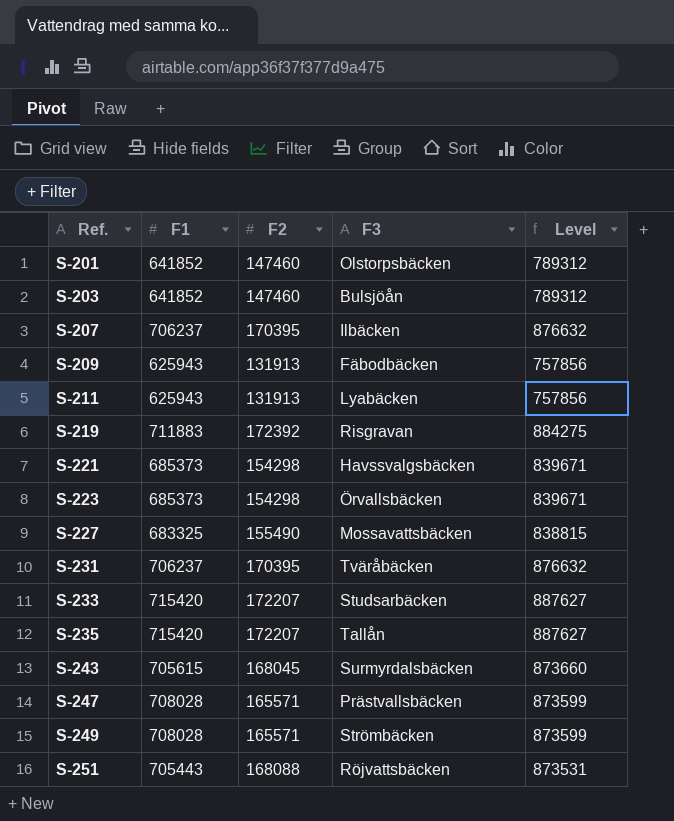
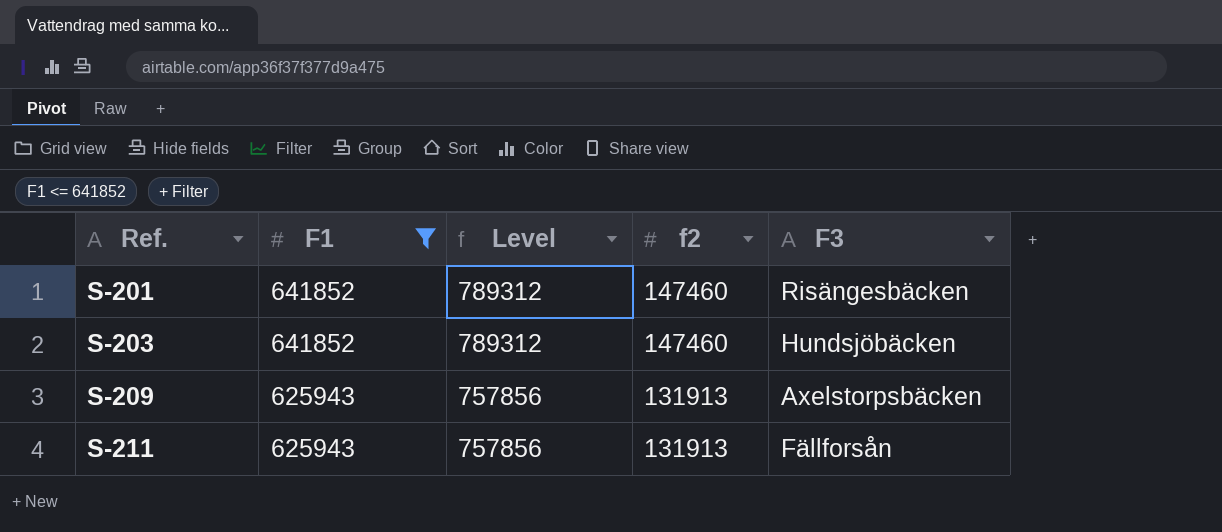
filter: none -> F1 <= 641852
column Level | position: 5 -> 3
column name: F2 -> f2
S-201 | F3: Olstorpsbäcken -> Risängesbäcken
S-203 | F3: Bulsjöån -> Hundsjöbäcken
S-209 | F3: Fäbodbäcken -> Axelstorpsbäcken
S-211 | F3: Lyabäcken -> Fällforsån

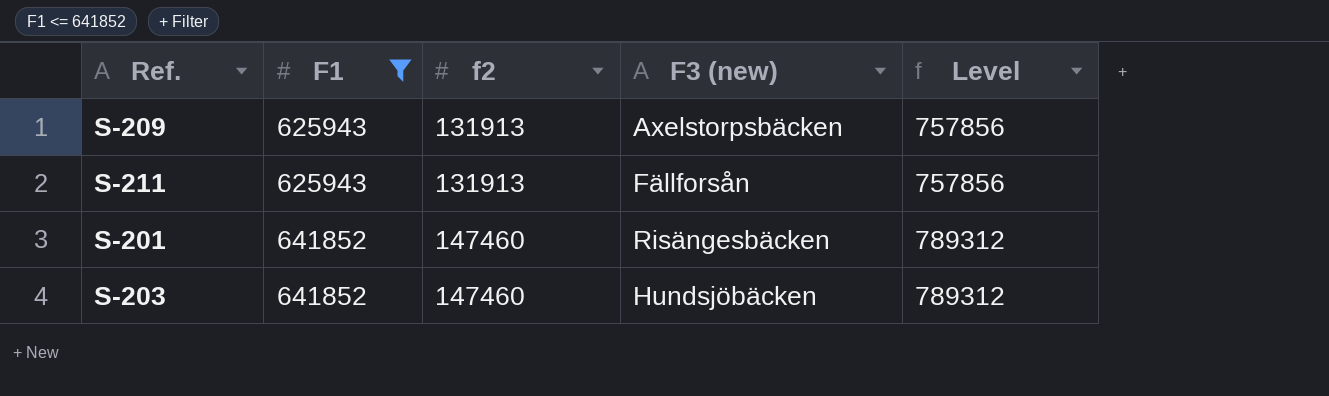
row order: Ref. ascending -> F1 ascending
column name: F3 -> F3 (new)
column Level | position: 3 -> 5

